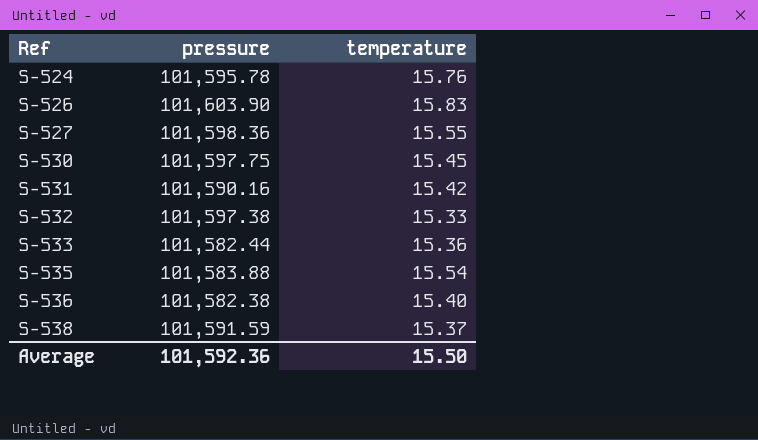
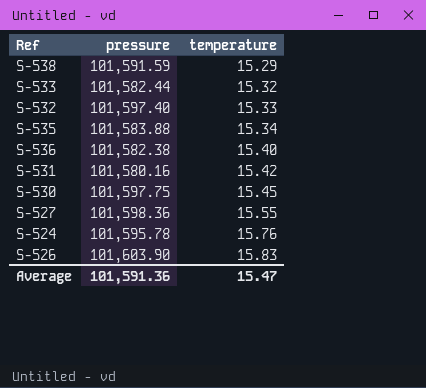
row order: Ref ascending -> temperature ascending
S-538 | temperature: 15.37 -> 15.29
S-533 | temperature: 15.36 -> 15.32
S-532 | pressure: 101,597.38 -> 101,597.40
S-535 | temperature: 15.54 -> 15.34
S-531 | pressure: 101,590.16 -> 101,580.16
Average | pressure: 101,592.36 -> 101,591.36
Average | temperature: 15.50 -> 15.47

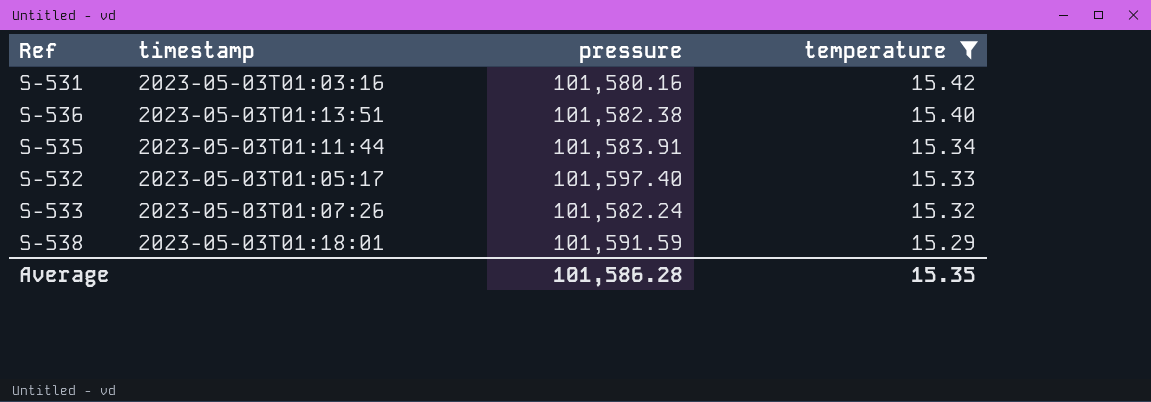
filter: none -> temperature <= 15.42
row order: temperature ascending -> temperature descending
column timestamp | position: none -> 2
S-535 | pressure: 101,583.88 -> 101,583.91
S-533 | pressure: 101,582.44 -> 101,582.24
Average | pressure: 101,591.36 -> 101,586.28
Average | temperature: 15.47 -> 15.35

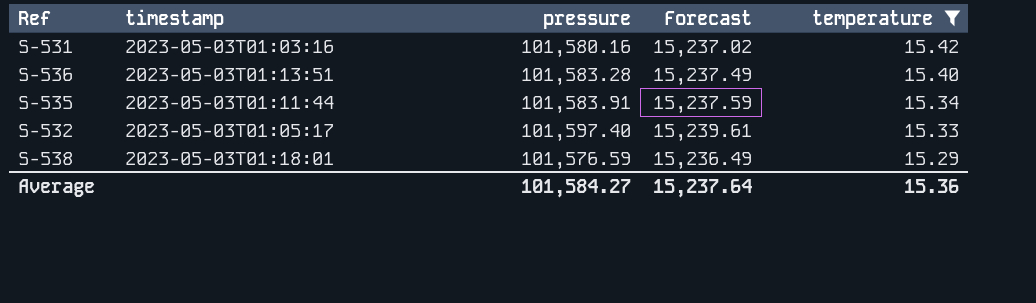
column Forecast | formula: none -> [pressure] * 0.15
row S-533: 2023-05-03T01:07:26 | 101,582.24 | 15.32 -> none
S-536 | pressure: 101,582.38 -> 101,583.28
S-538 | pressure: 101,591.59 -> 101,576.59
Average | pressure: 101,586.28 -> 101,584.27
Average | temperature: 15.35 -> 15.36

